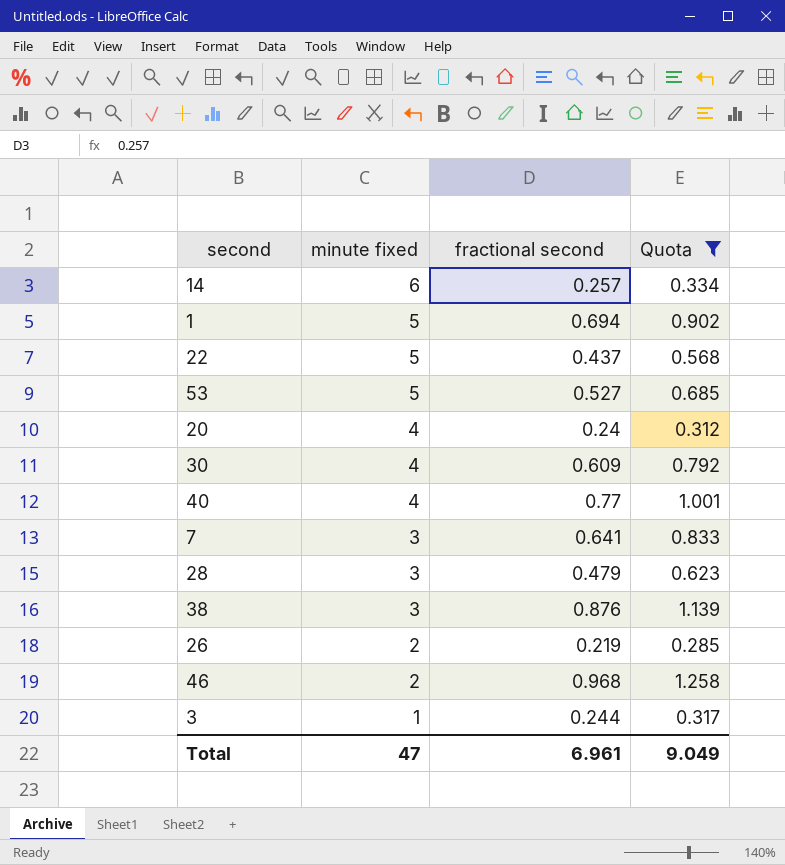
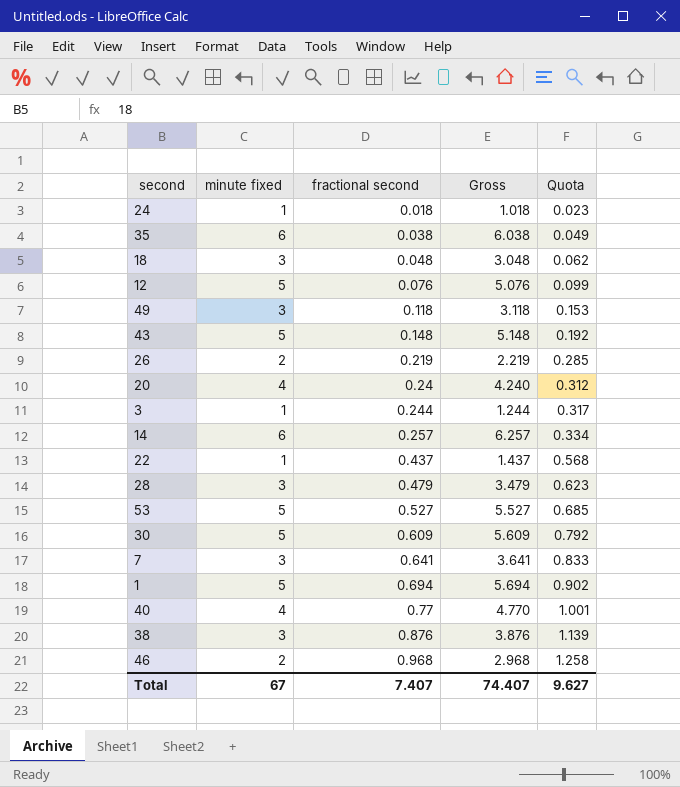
filter: Quota >= 0.285 -> none
row order: minute fixed descending -> fractional second ascending
column Gross | formula: none -> [minute fixed] + [fractional second]
22 | minute fixed: 5 -> 1
30 | minute fixed: 4 -> 5
Total | minute fixed: 47 -> 67
Total | fractional second: 6.961 -> 7.407
Total | Quota: 9.049 -> 9.627

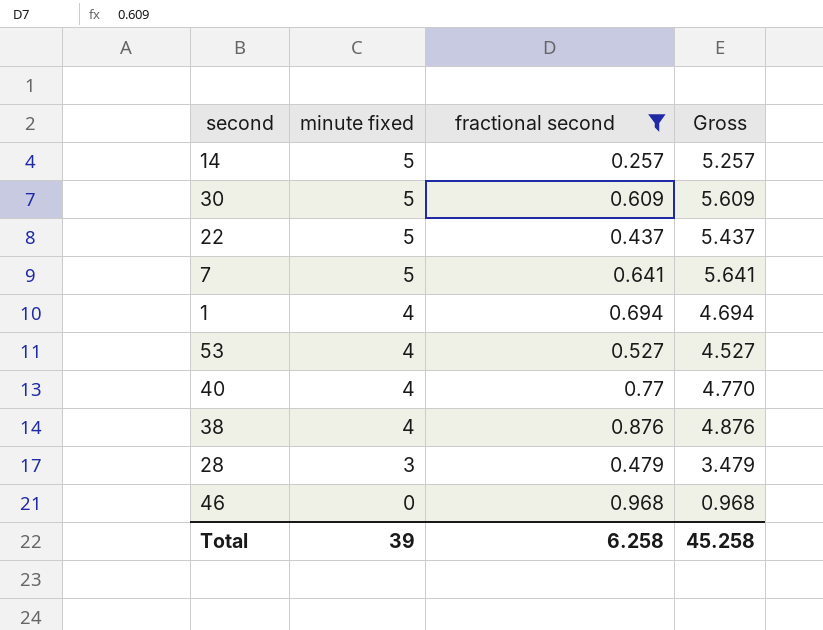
filter: none -> fractional second >= 0.257
row order: fractional second ascending -> minute fixed descending
column Quota | formula: [fractional second] * 1.3 -> none
14 | minute fixed: 6 -> 5
14 | Gross: 6.257 -> 5.257
22 | minute fixed: 1 -> 5
22 | Gross: 1.437 -> 5.437
7 | minute fixed: 3 -> 5
7 | Gross: 3.641 -> 5.641
1 | minute fixed: 5 -> 4
1 | Gross: 5.694 -> 4.694
53 | minute fixed: 5 -> 4
53 | Gross: 5.527 -> 4.527
38 | minute fixed: 3 -> 4
38 | Gross: 3.876 -> 4.876
46 | minute fixed: 2 -> 0
46 | Gross: 2.968 -> 0.968
Total | minute fixed: 67 -> 39
Total | fractional second: 7.407 -> 6.258
Total | Gross: 74.407 -> 45.258

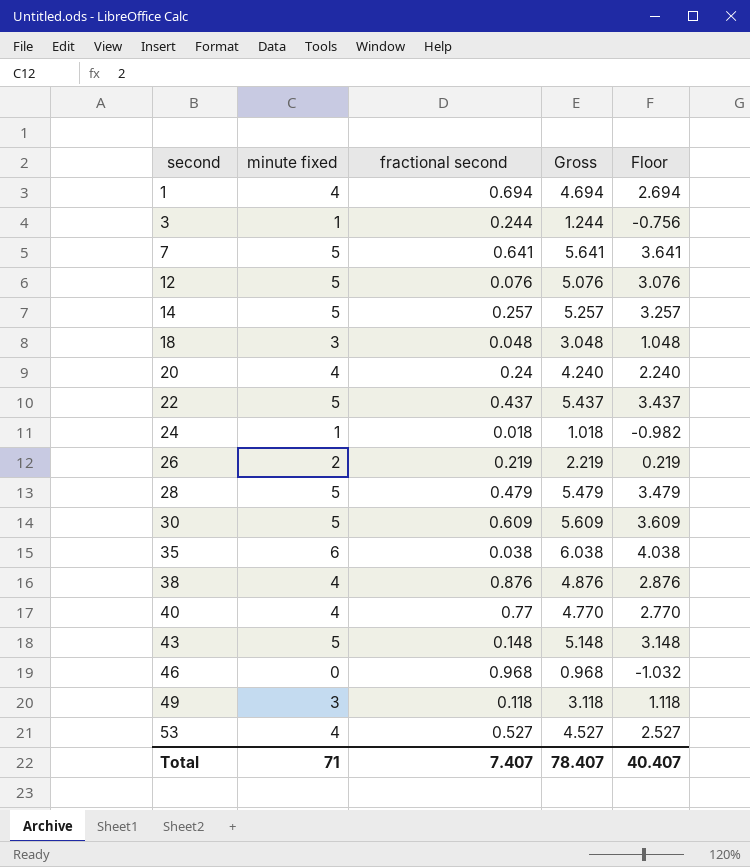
filter: fractional second >= 0.257 -> none
row order: minute fixed descending -> second ascending
column Floor | formula: none -> [Gross] - 2
28 | minute fixed: 3 -> 5
28 | Gross: 3.479 -> 5.479
Total | minute fixed: 39 -> 71
Total | fractional second: 6.258 -> 7.407
Total | Gross: 45.258 -> 78.407

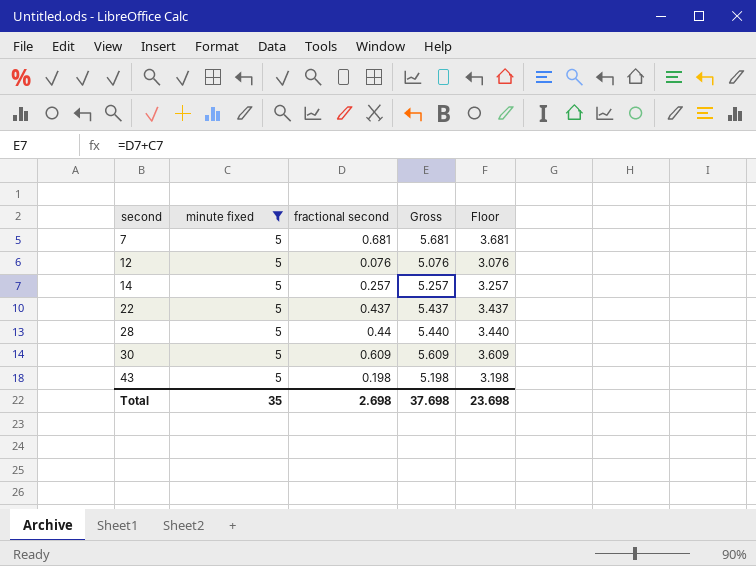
filter: none -> minute fixed = 5
7 | fractional second: 0.641 -> 0.681
7 | Gross: 5.641 -> 5.681
7 | Floor: 3.641 -> 3.681
28 | fractional second: 0.479 -> 0.44
28 | Gross: 5.479 -> 5.440
28 | Floor: 3.479 -> 3.440
43 | fractional second: 0.148 -> 0.198
43 | Gross: 5.148 -> 5.198
43 | Floor: 3.148 -> 3.198
Total | minute fixed: 71 -> 35
Total | fractional second: 7.407 -> 2.698
Total | Gross: 78.407 -> 37.698
Total | Floor: 40.407 -> 23.698

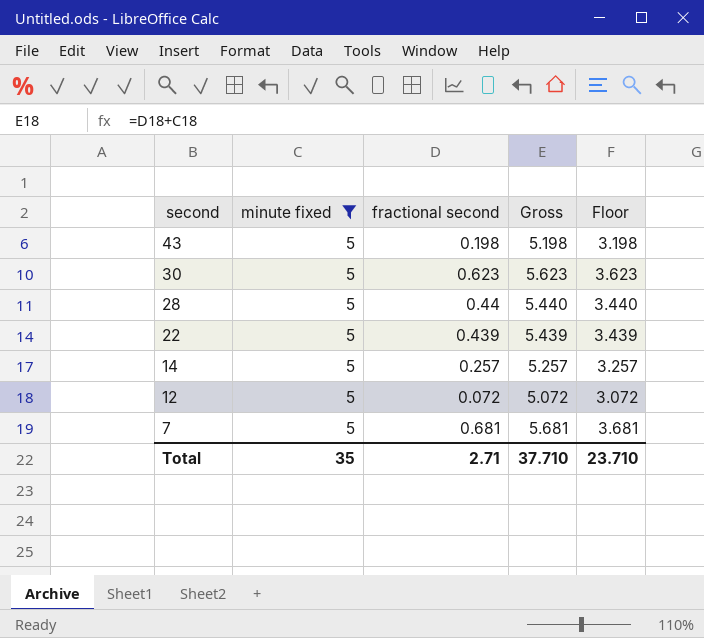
row order: second ascending -> second descending
30 | fractional second: 0.609 -> 0.623
30 | Gross: 5.609 -> 5.623
30 | Floor: 3.609 -> 3.623
22 | fractional second: 0.437 -> 0.439
22 | Gross: 5.437 -> 5.439
22 | Floor: 3.437 -> 3.439
12 | fractional second: 0.076 -> 0.072
12 | Gross: 5.076 -> 5.072
12 | Floor: 3.076 -> 3.072
Total | fractional second: 2.698 -> 2.71
Total | Gross: 37.698 -> 37.710
Total | Floor: 23.698 -> 23.710

